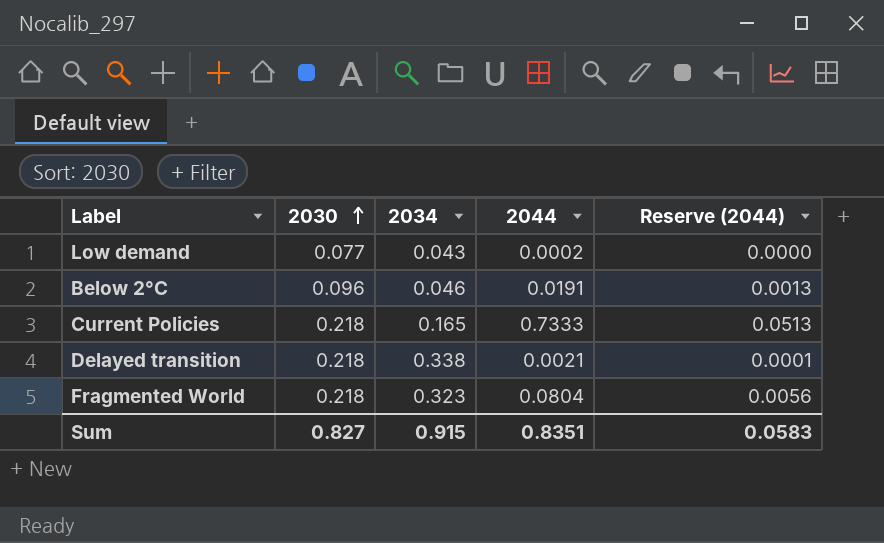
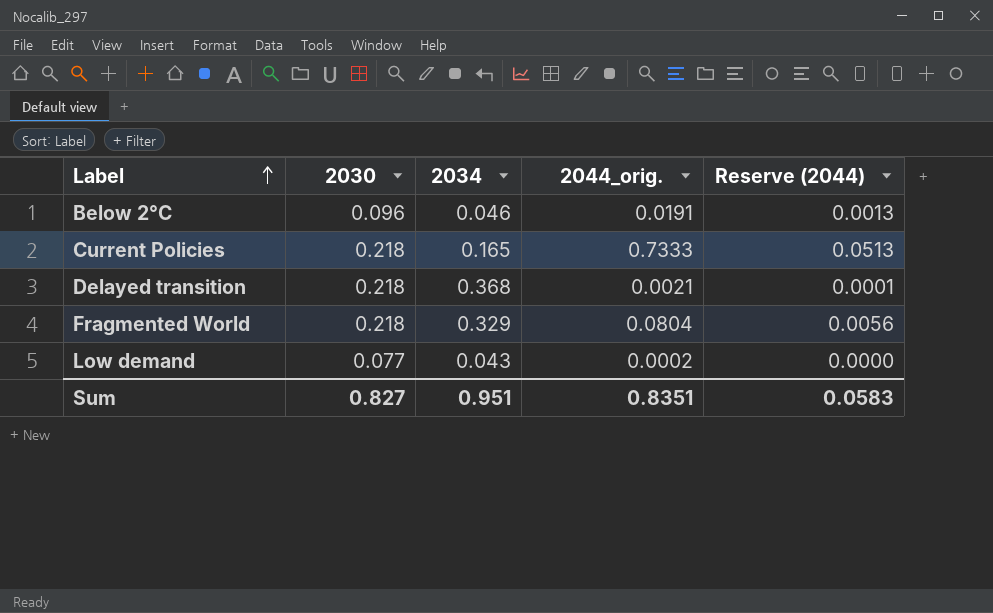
row order: 2030 ascending -> Label ascending
column name: 2044 -> 2044_orig.
Delayed transition | 2034: 0.338 -> 0.368
Fragmented World | 2034: 0.323 -> 0.329
Sum | 2034: 0.915 -> 0.951

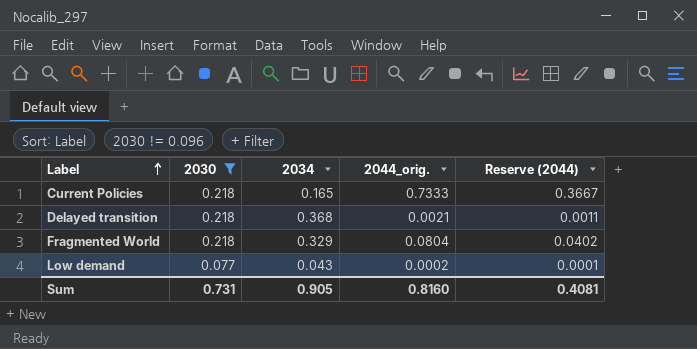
filter: none -> 2030 != 0.096
column Reserve (2044) | formula: [2044_orig.] * 0.07 -> [2044_orig.] * 0.5
Sum | 2030: 0.827 -> 0.731
Sum | 2034: 0.951 -> 0.905
Sum | 2044_orig.: 0.8351 -> 0.8160
Sum | Reserve (2044): 0.0583 -> 0.4081

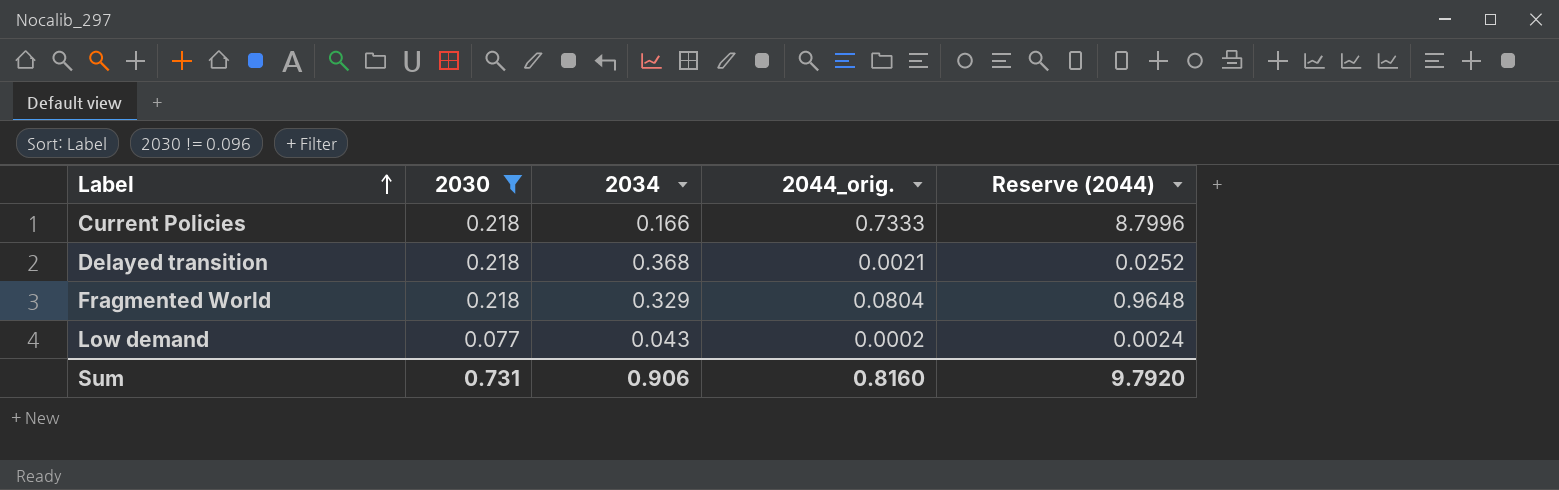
column Reserve (2044) | formula: [2044_orig.] * 0.5 -> [2044_orig.] * 12
Current Policies | 2034: 0.165 -> 0.166
Sum | 2034: 0.905 -> 0.906
Sum | Reserve (2044): 0.4081 -> 9.7920

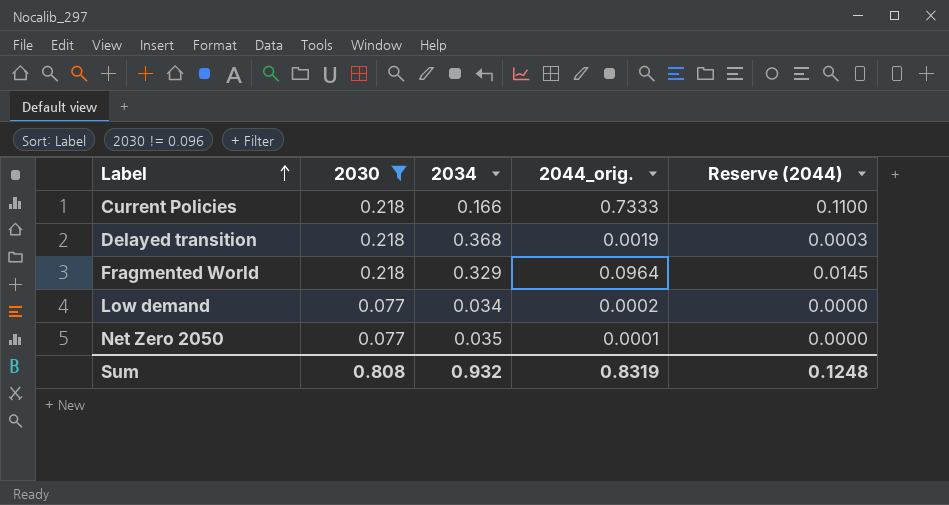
column Reserve (2044) | formula: [2044_orig.] * 12 -> [2044_orig.] * 0.15
Delayed transition | 2044_orig.: 0.0021 -> 0.0019
Fragmented World | 2044_orig.: 0.0804 -> 0.0964
Low demand | 2034: 0.043 -> 0.034
row Net Zero 2050: none -> 0.077 | 0.035 | 0.0001 | 0.0000
Sum | 2030: 0.731 -> 0.808
Sum | 2034: 0.906 -> 0.932
Sum | 2044_orig.: 0.8160 -> 0.8319
Sum | Reserve (2044): 9.7920 -> 0.1248

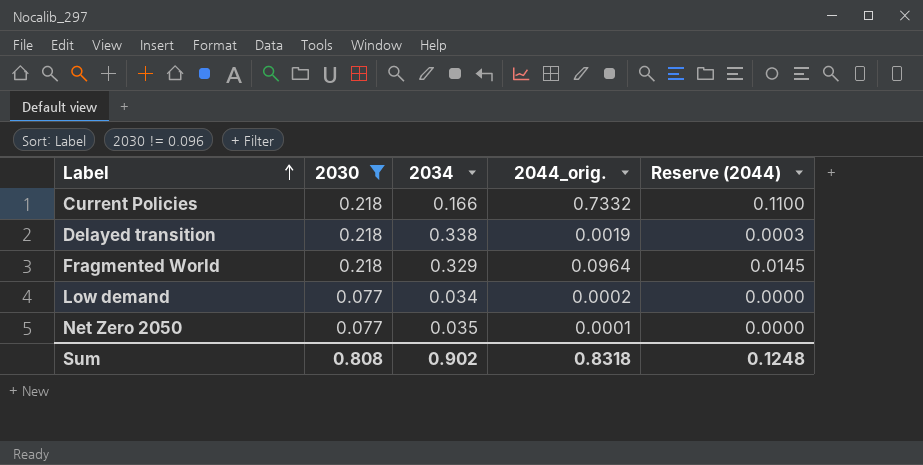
Current Policies | 2044_orig.: 0.7333 -> 0.7332
Delayed transition | 2034: 0.368 -> 0.338
Sum | 2034: 0.932 -> 0.902
Sum | 2044_orig.: 0.8319 -> 0.8318

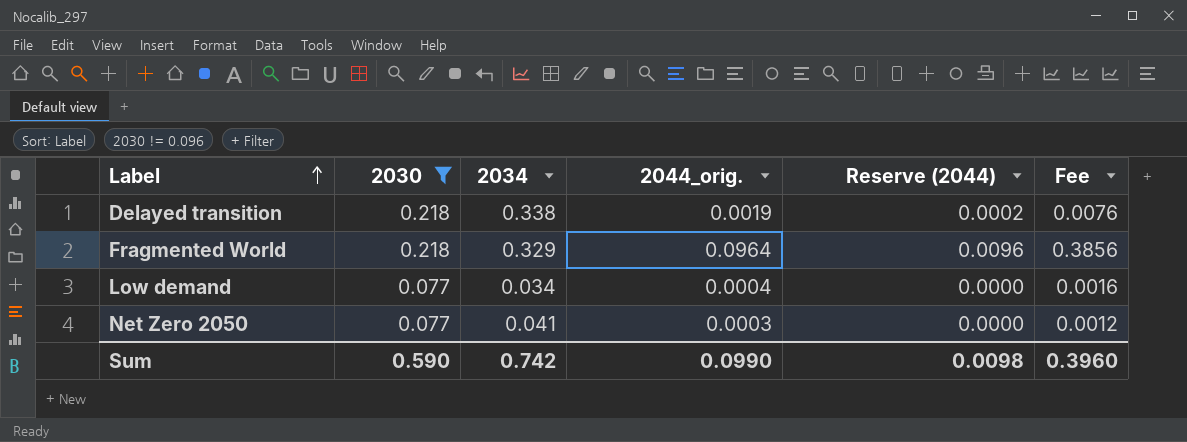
column Reserve (2044) | formula: [2044_orig.] * 0.15 -> [2044_orig.] * 0.1
column Fee | formula: none -> [2044_orig.] * 4
row Current Policies: 0.218 | 0.166 | 0.7332 | 0.1100 -> none
Low demand | 2044_orig.: 0.0002 -> 0.0004
Net Zero 2050 | 2034: 0.035 -> 0.041
Net Zero 2050 | 2044_orig.: 0.0001 -> 0.0003
Sum | 2030: 0.808 -> 0.590
Sum | 2034: 0.902 -> 0.742
Sum | 2044_orig.: 0.8318 -> 0.0990
Sum | Reserve (2044): 0.1248 -> 0.0098

